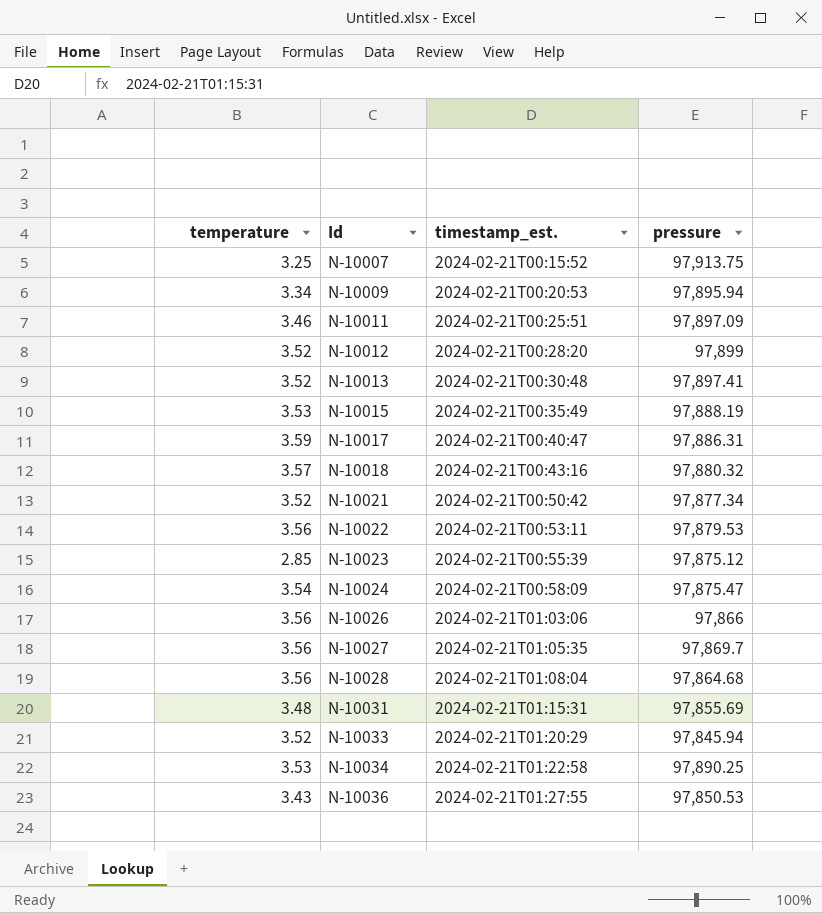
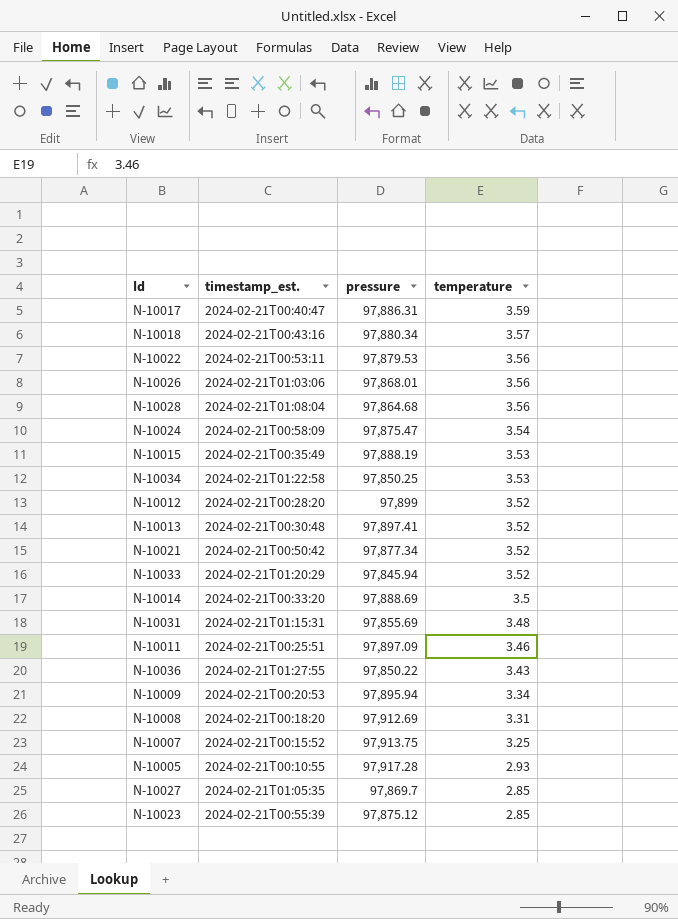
row order: Id ascending -> temperature descending
column temperature | position: 1 -> 4
N-10018 | pressure: 97,880.32 -> 97,880.34
N-10026 | pressure: 97,866 -> 97,868.01
N-10034 | pressure: 97,890.25 -> 97,850.25
row N-10014: none -> 2024-02-21T00:33:20 | 97,888.69 | 3.5
N-10036 | pressure: 97,850.53 -> 97,850.22
row N-10008: none -> 2024-02-21T00:18:20 | 97,912.69 | 3.31
row N-10005: none -> 2024-02-21T00:10:55 | 97,917.28 | 2.93
N-10027 | temperature: 3.56 -> 2.85

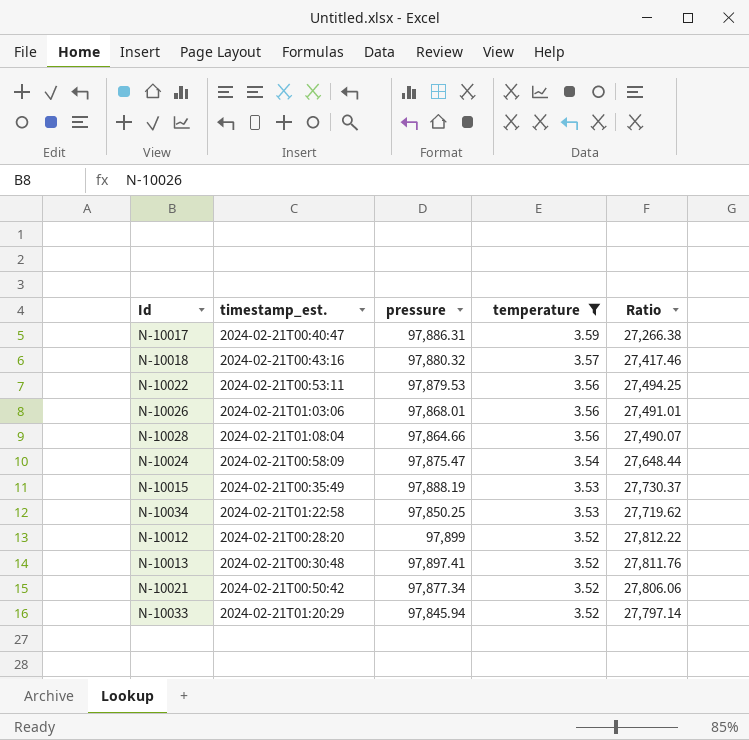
filter: none -> temperature >= 3.52
column Ratio | formula: none -> [pressure] / [temperature]
N-10018 | pressure: 97,880.34 -> 97,880.32
N-10028 | pressure: 97,864.68 -> 97,864.66

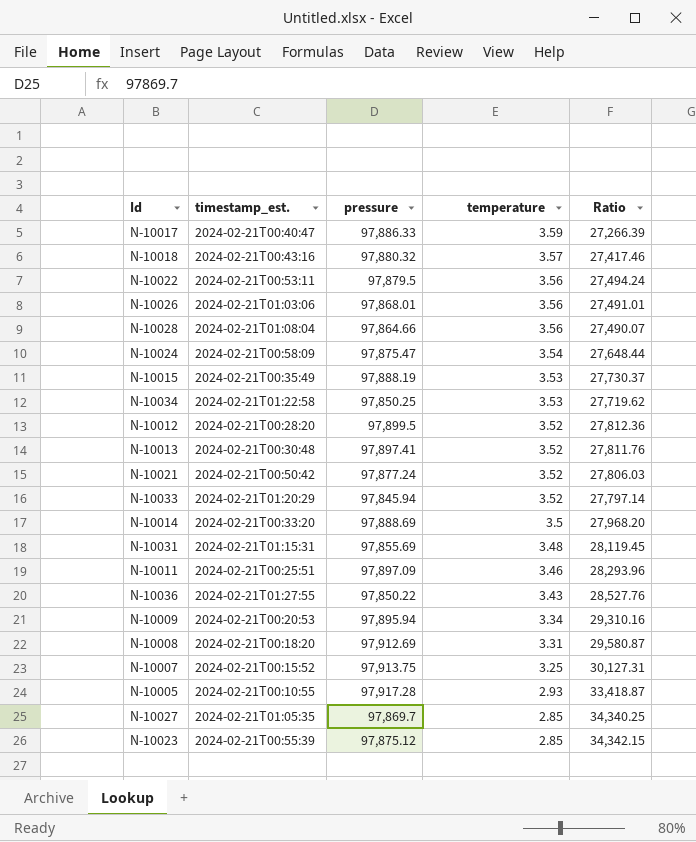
filter: temperature >= 3.52 -> none
N-10017 | pressure: 97,886.31 -> 97,886.33
N-10017 | Ratio: 27,266.38 -> 27,266.39
N-10022 | pressure: 97,879.53 -> 97,879.5
N-10022 | Ratio: 27,494.25 -> 27,494.24
N-10012 | pressure: 97,899 -> 97,899.5
N-10012 | Ratio: 27,812.22 -> 27,812.36
N-10021 | pressure: 97,877.34 -> 97,877.24
N-10021 | Ratio: 27,806.06 -> 27,806.03

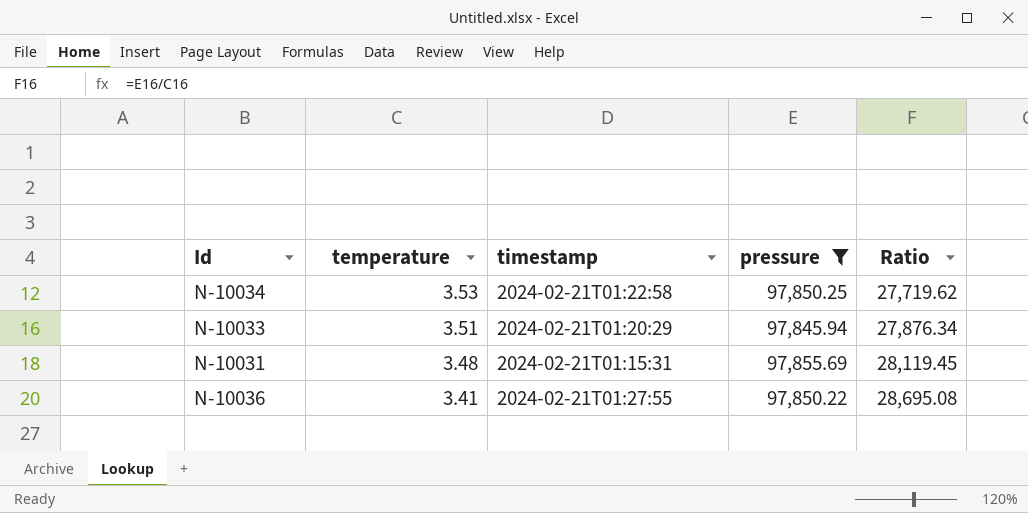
filter: none -> pressure <= 97,855.69
column temperature | position: 4 -> 2
column name: timestamp_est. -> timestamp
N-10033 | temperature: 3.52 -> 3.51
N-10033 | Ratio: 27,797.14 -> 27,876.34
N-10036 | temperature: 3.43 -> 3.41
N-10036 | Ratio: 28,527.76 -> 28,695.08

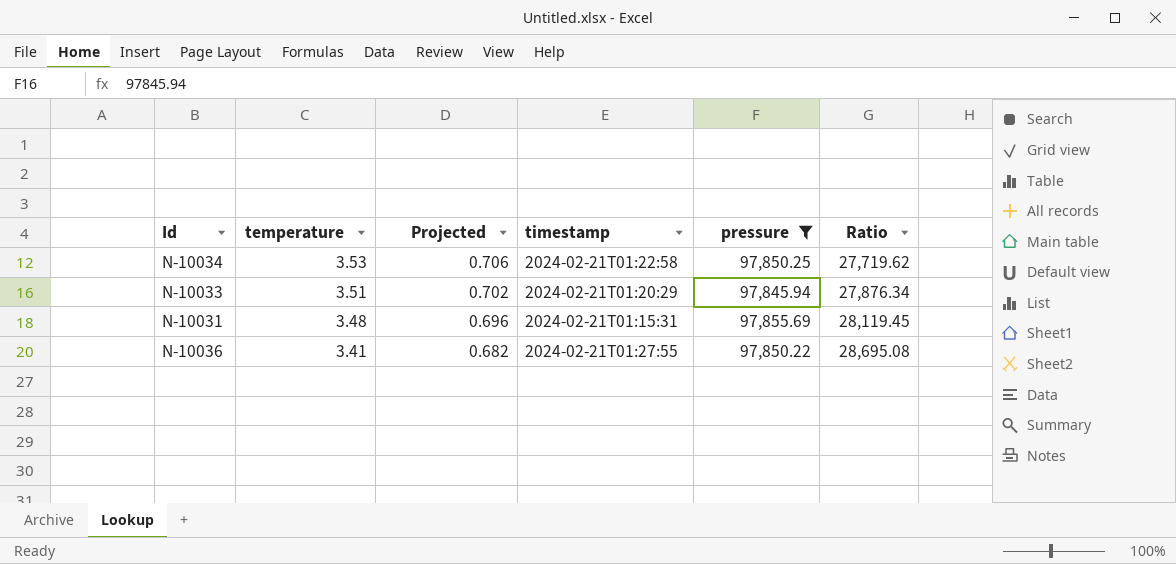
column Projected | formula: none -> [temperature] * 0.2

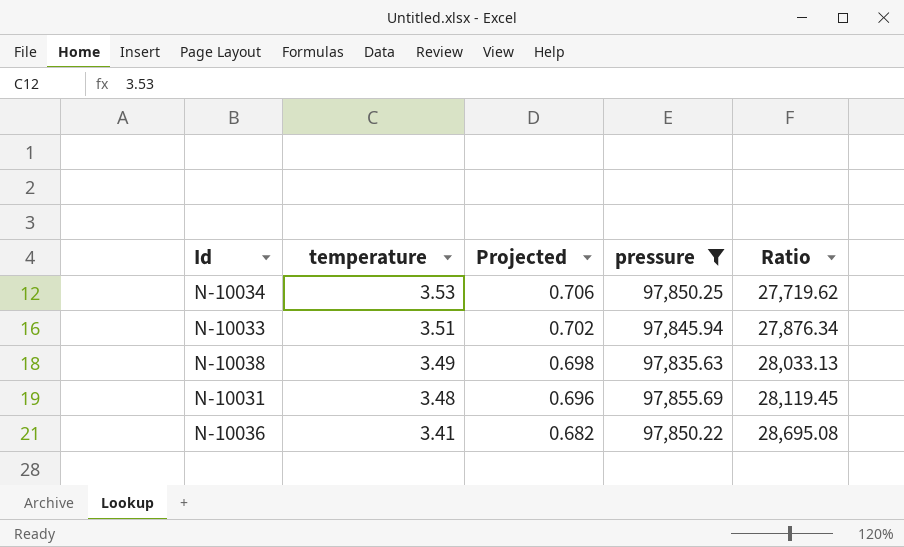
column timestamp | position: 4 -> none
row N-10038: none -> 3.49 | 0.698 | 97,835.63 | 28,033.13

